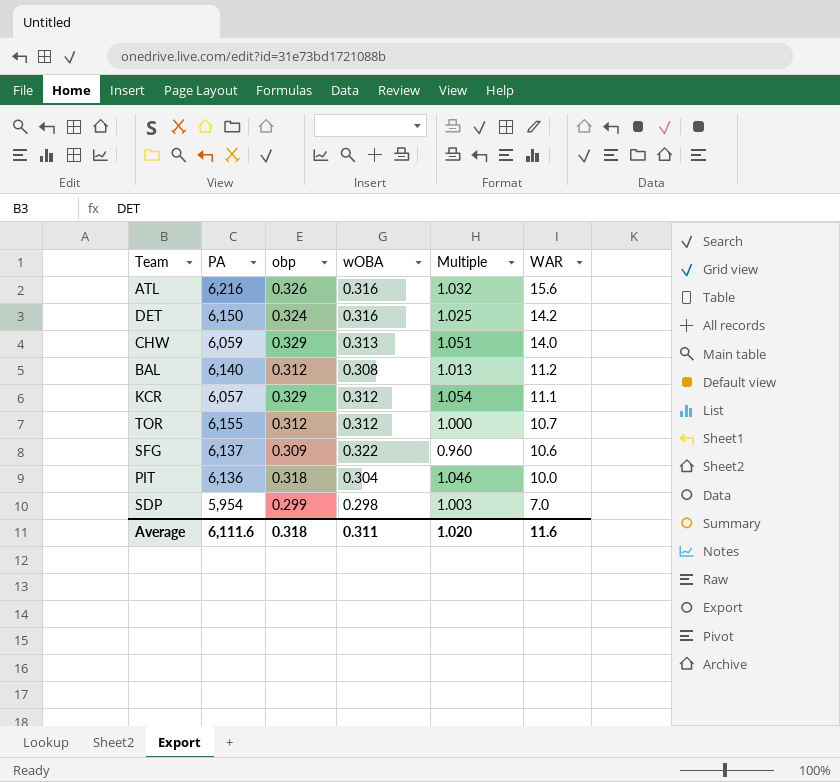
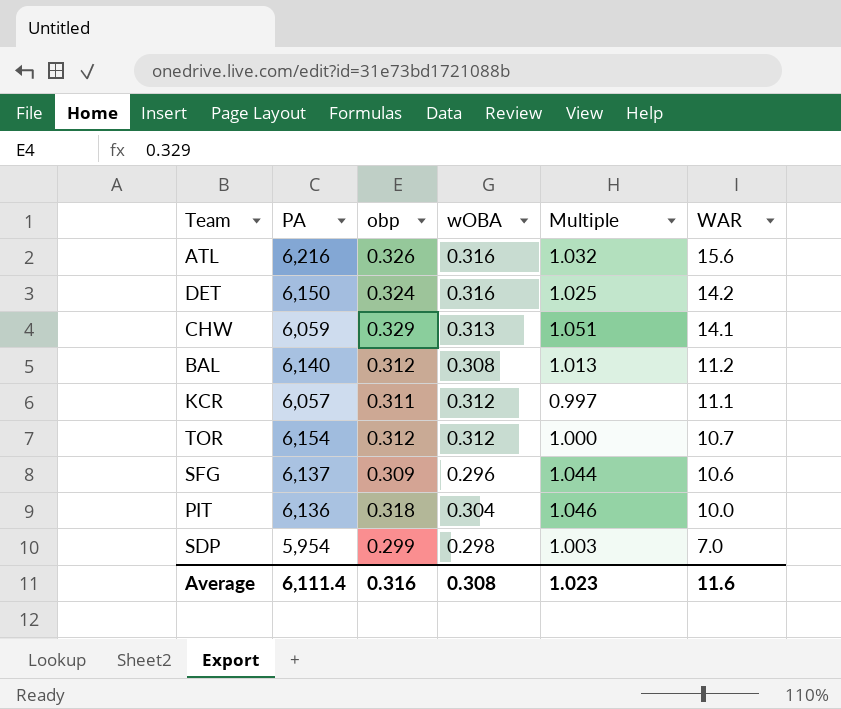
CHW | WAR: 14.0 -> 14.1
KCR | obp: 0.329 -> 0.311
KCR | Multiple: 1.054 -> 0.997
TOR | PA: 6,155 -> 6,154
SFG | wOBA: 0.322 -> 0.296
SFG | Multiple: 0.960 -> 1.044
Average | PA: 6,111.6 -> 6,111.4
Average | obp: 0.318 -> 0.316
Average | wOBA: 0.311 -> 0.308
Average | Multiple: 1.020 -> 1.023

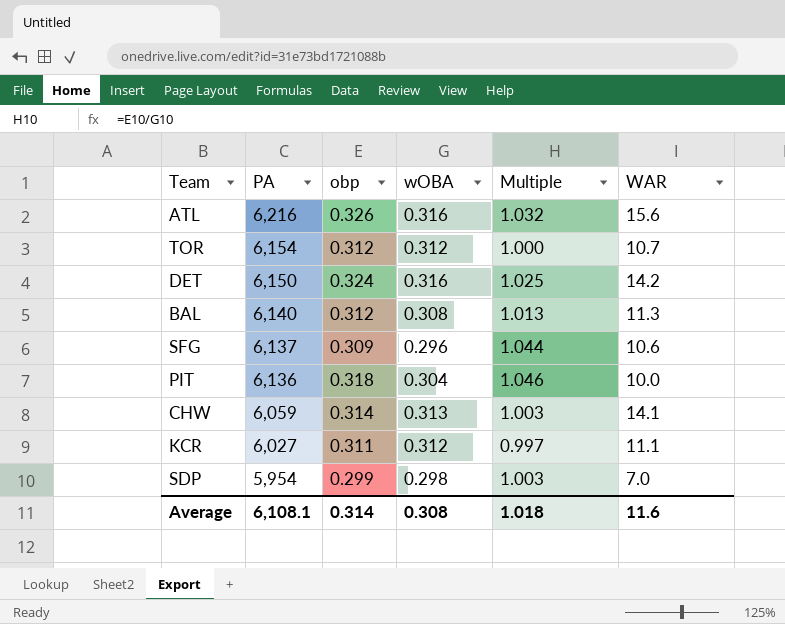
row order: WAR descending -> PA descending
BAL | WAR: 11.2 -> 11.3
CHW | obp: 0.329 -> 0.314
CHW | Multiple: 1.051 -> 1.003
KCR | PA: 6,057 -> 6,027
Average | PA: 6,111.4 -> 6,108.1
Average | obp: 0.316 -> 0.314
Average | Multiple: 1.023 -> 1.018

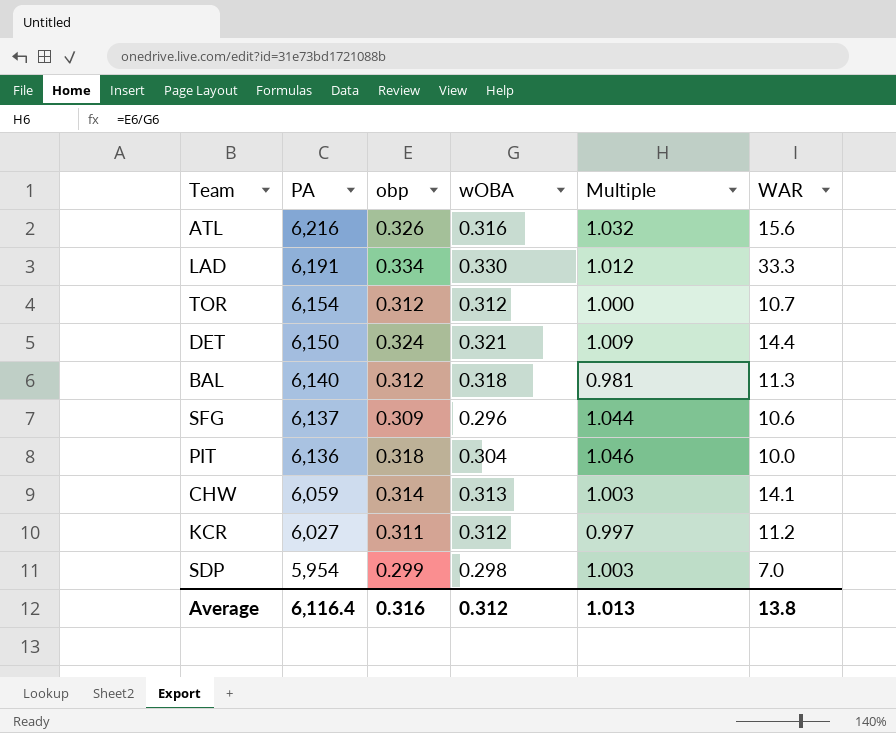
row LAD: none -> 6,191 | 0.334 | 0.330 | 1.012 | 33.3
DET | wOBA: 0.316 -> 0.321
DET | Multiple: 1.025 -> 1.009
DET | WAR: 14.2 -> 14.4
BAL | wOBA: 0.308 -> 0.318
BAL | Multiple: 1.013 -> 0.981
KCR | WAR: 11.1 -> 11.2
Average | PA: 6,108.1 -> 6,116.4
Average | obp: 0.314 -> 0.316
Average | wOBA: 0.308 -> 0.312
Average | Multiple: 1.018 -> 1.013
Average | WAR: 11.6 -> 13.8

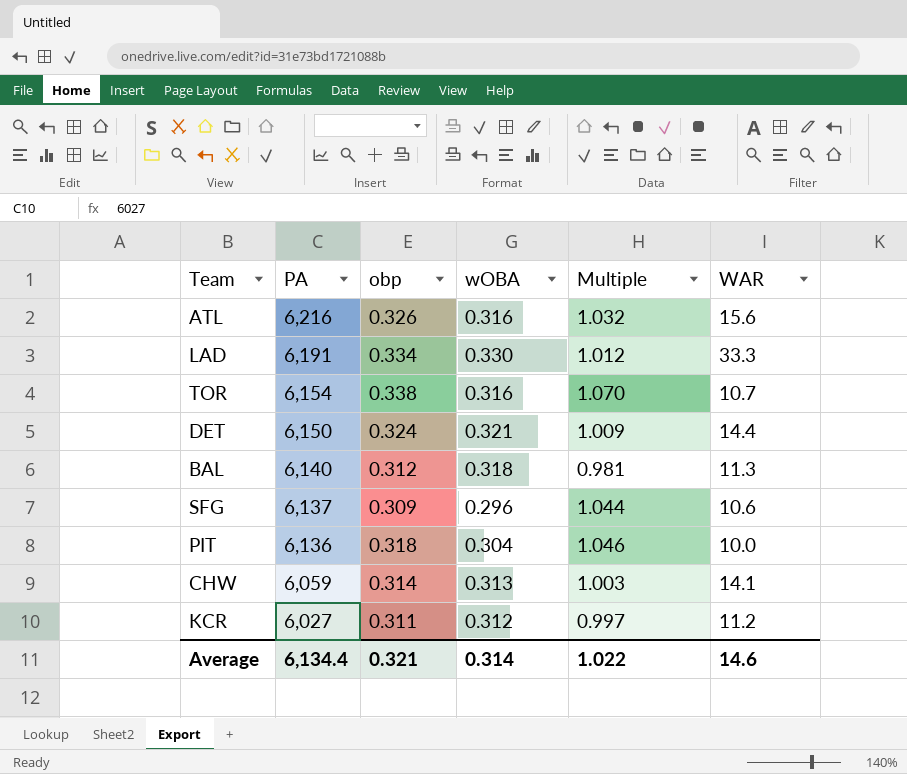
row SDP: 5,954 | 0.299 | 0.298 | 1.003 | 7.0 -> none
TOR | obp: 0.312 -> 0.338
TOR | wOBA: 0.312 -> 0.316
TOR | Multiple: 1.000 -> 1.070
Average | PA: 6,116.4 -> 6,134.4
Average | obp: 0.316 -> 0.321
Average | wOBA: 0.312 -> 0.314
Average | Multiple: 1.013 -> 1.022
Average | WAR: 13.8 -> 14.6

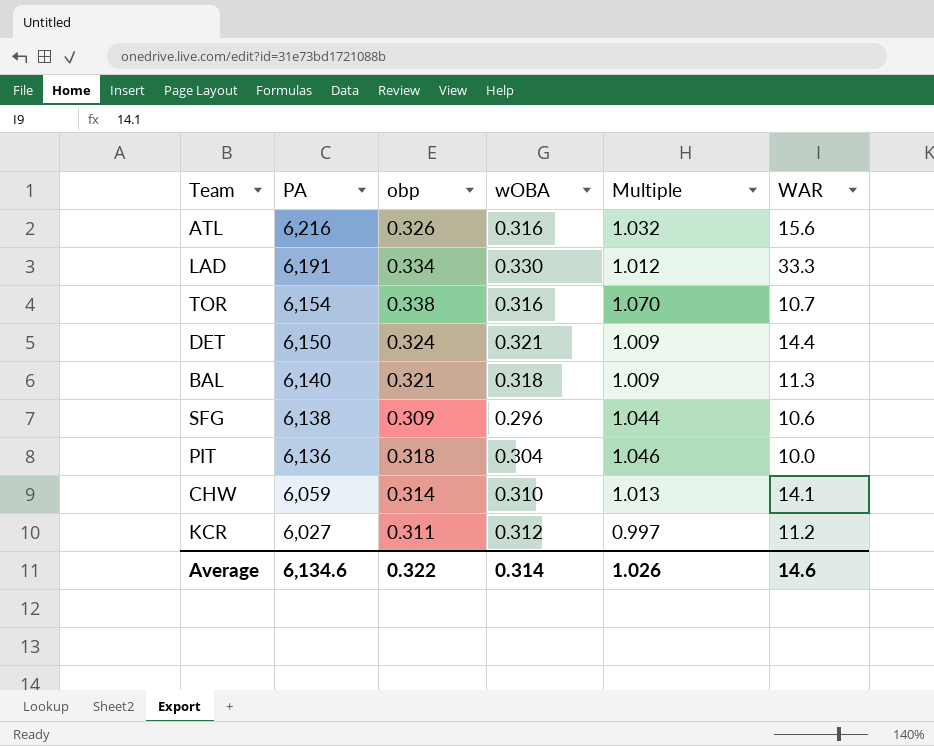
BAL | obp: 0.312 -> 0.321
BAL | Multiple: 0.981 -> 1.009
SFG | PA: 6,137 -> 6,138
CHW | wOBA: 0.313 -> 0.310
CHW | Multiple: 1.003 -> 1.013
Average | PA: 6,134.4 -> 6,134.6
Average | obp: 0.321 -> 0.322
Average | Multiple: 1.022 -> 1.026

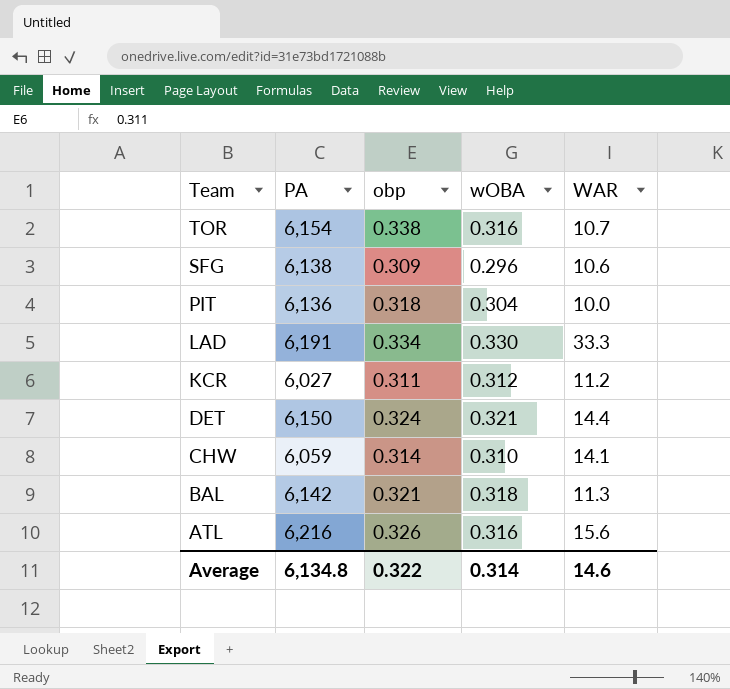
row order: PA descending -> Team descending
column Multiple | formula: [obp] / [wOBA] -> none
BAL | PA: 6,140 -> 6,142
Average | PA: 6,134.6 -> 6,134.8

